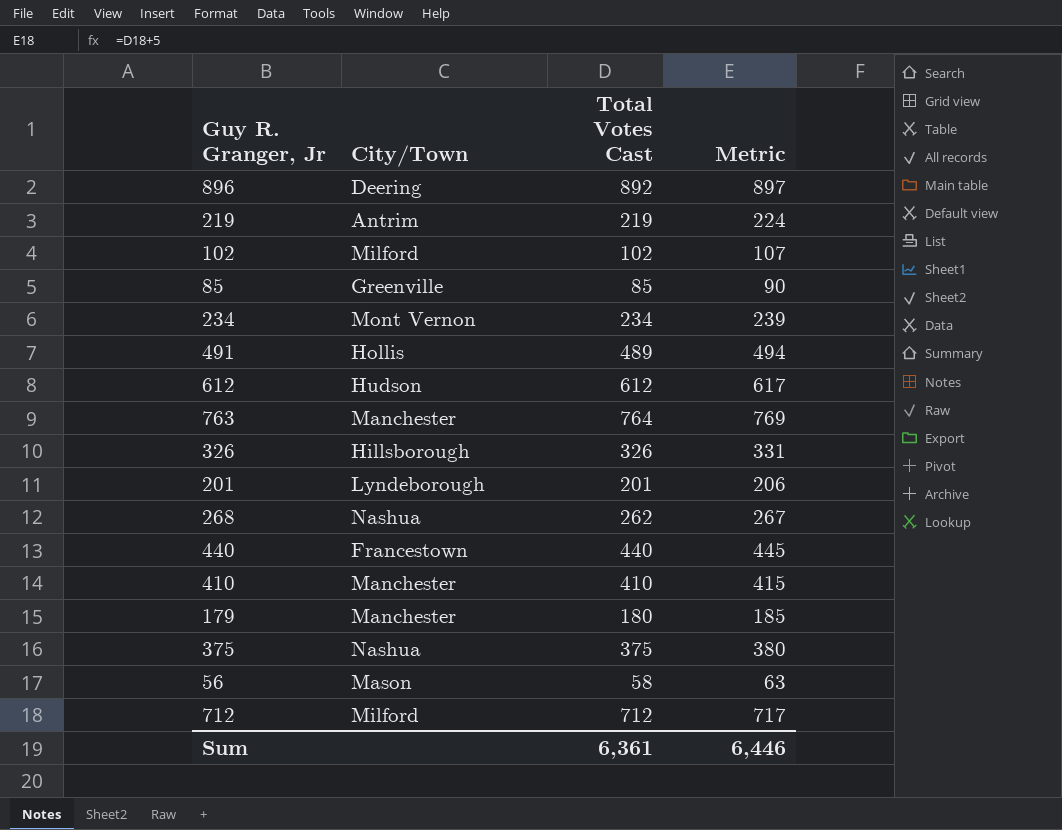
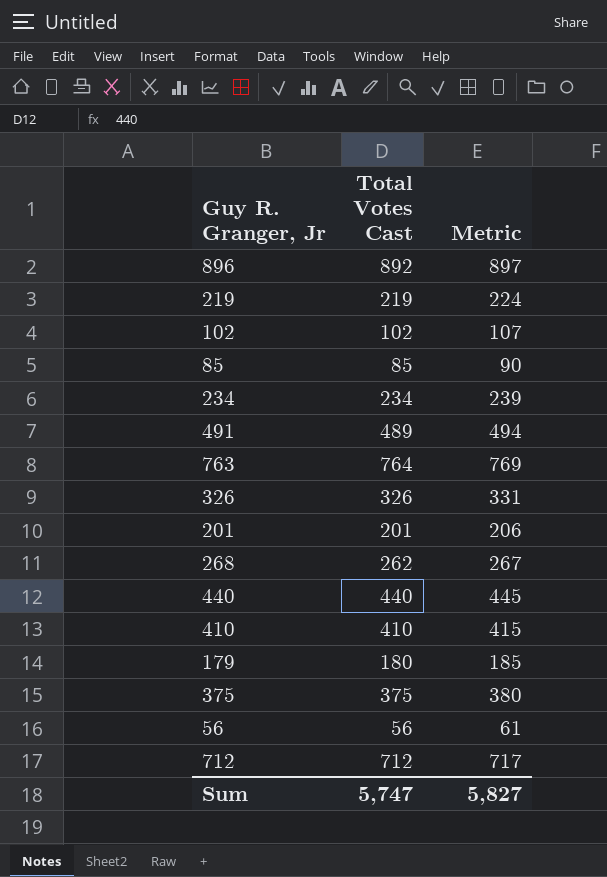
column City/Town | position: 2 -> none
row 612: Hudson | 612 | 617 -> none
56 | Total Votes Cast: 58 -> 56
56 | Metric: 63 -> 61
Sum | Total Votes Cast: 6,361 -> 5,747
Sum | Metric: 6,446 -> 5,827

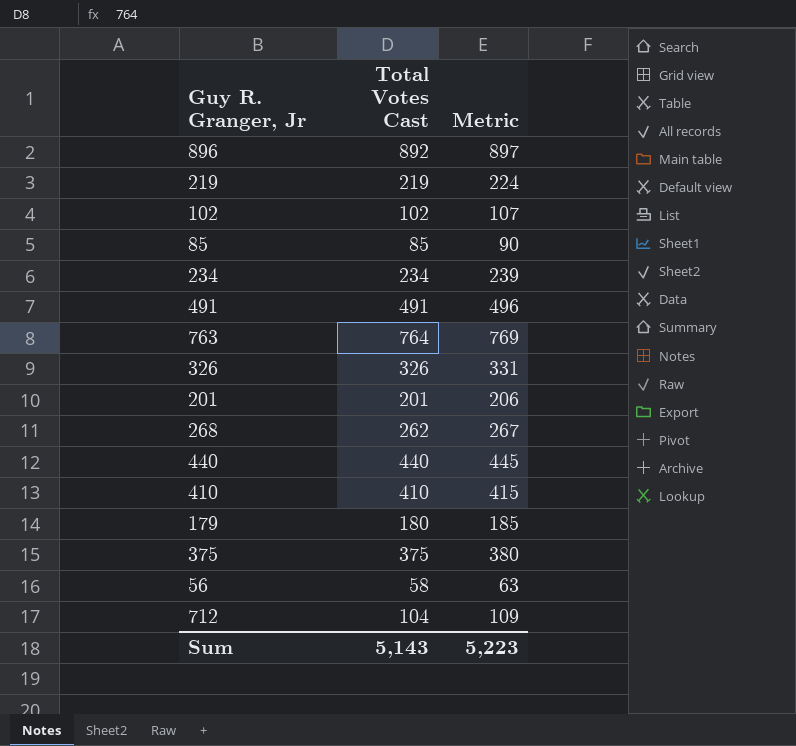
491 | Total Votes Cast: 489 -> 491
491 | Metric: 494 -> 496
56 | Total Votes Cast: 56 -> 58
56 | Metric: 61 -> 63
712 | Total Votes Cast: 712 -> 104
712 | Metric: 717 -> 109
Sum | Total Votes Cast: 5,747 -> 5,143
Sum | Metric: 5,827 -> 5,223

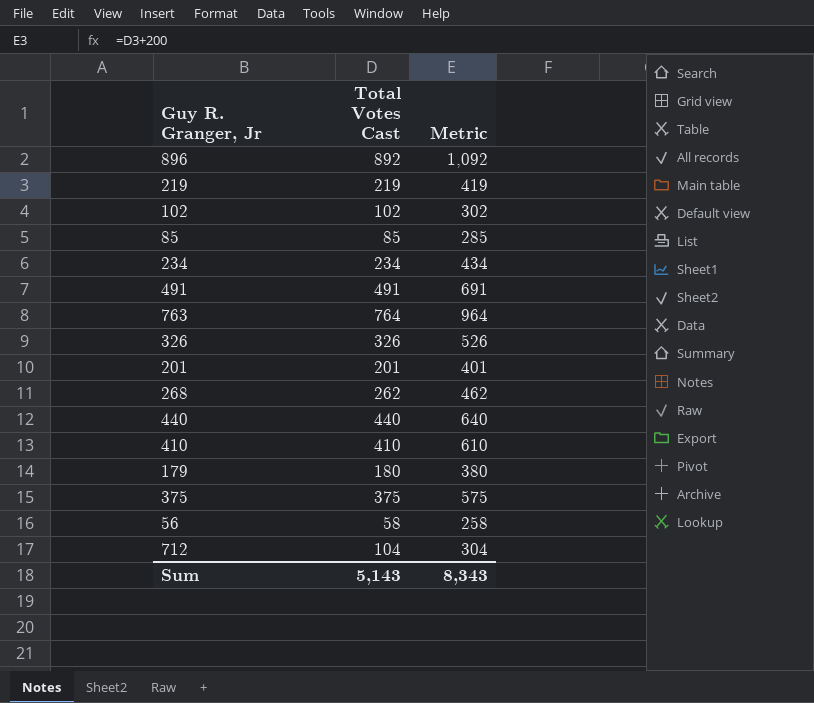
column Metric | formula: [Total Votes Cast] + 5 -> [Total Votes Cast] + 200
Sum | Metric: 5,223 -> 8,343

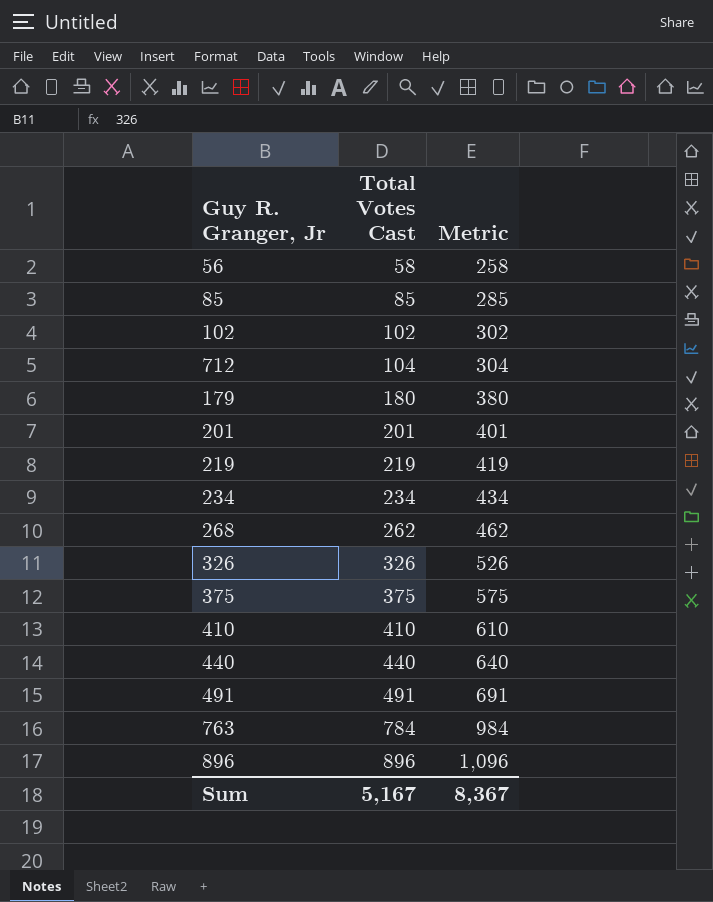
row order: none -> Total Votes Cast ascending
763 | Total Votes Cast: 764 -> 784
763 | Metric: 964 -> 984
896 | Total Votes Cast: 892 -> 896
896 | Metric: 1,092 -> 1,096
Sum | Total Votes Cast: 5,143 -> 5,167
Sum | Metric: 8,343 -> 8,367

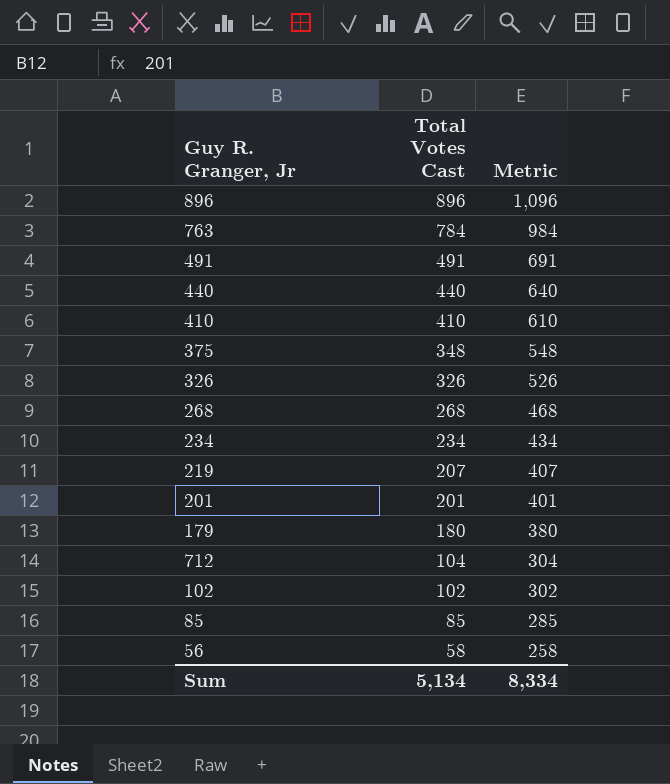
row order: Total Votes Cast ascending -> Total Votes Cast descending
375 | Total Votes Cast: 375 -> 348
375 | Metric: 575 -> 548
268 | Total Votes Cast: 262 -> 268
268 | Metric: 462 -> 468
219 | Total Votes Cast: 219 -> 207
219 | Metric: 419 -> 407
Sum | Total Votes Cast: 5,167 -> 5,134
Sum | Metric: 8,367 -> 8,334

